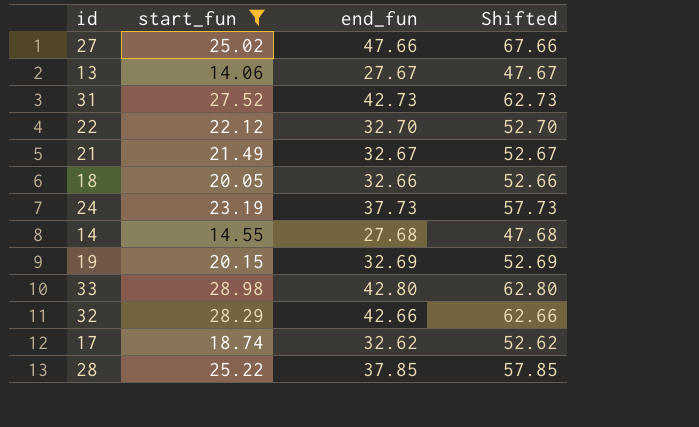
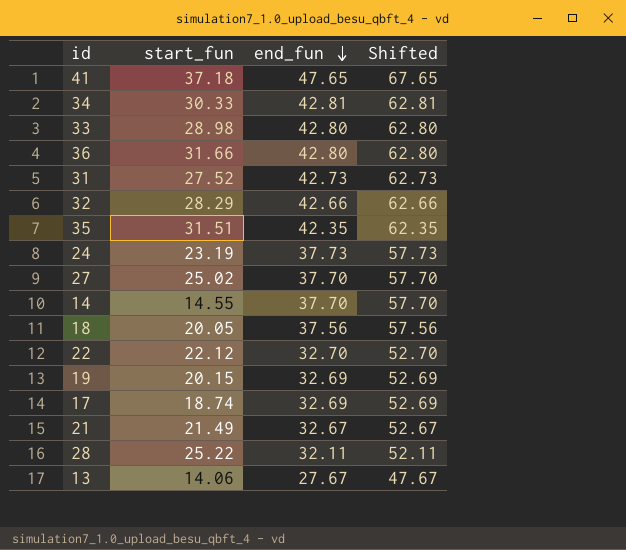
filter: start_fun <= 28.98 -> none
row order: none -> end_fun descending
27 | end_fun: 47.66 -> 37.70
27 | Shifted: 67.66 -> 57.70
14 | end_fun: 27.68 -> 37.70
14 | Shifted: 47.68 -> 57.70
18 | end_fun: 32.66 -> 37.56
18 | Shifted: 52.66 -> 57.56
17 | end_fun: 32.62 -> 32.69
17 | Shifted: 52.62 -> 52.69
28 | end_fun: 37.85 -> 32.11
28 | Shifted: 57.85 -> 52.11

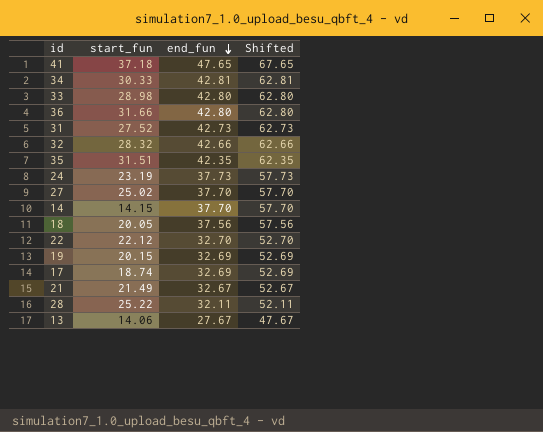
32 | start_fun: 28.29 -> 28.32
14 | start_fun: 14.55 -> 14.15

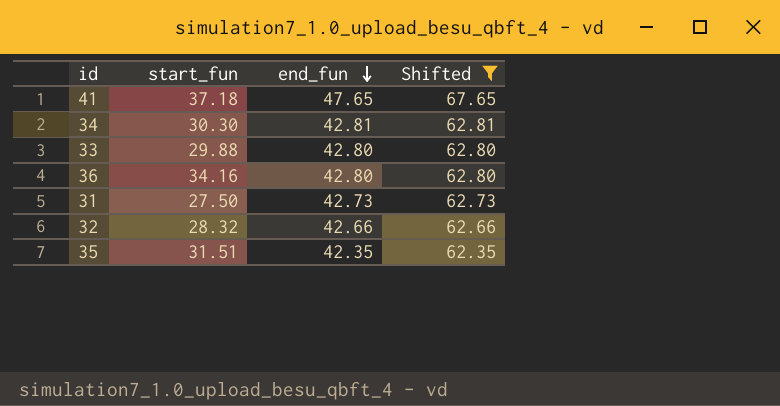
filter: none -> Shifted >= 62.35
34 | start_fun: 30.33 -> 30.30
33 | start_fun: 28.98 -> 29.88
36 | start_fun: 31.66 -> 34.16
31 | start_fun: 27.52 -> 27.50

